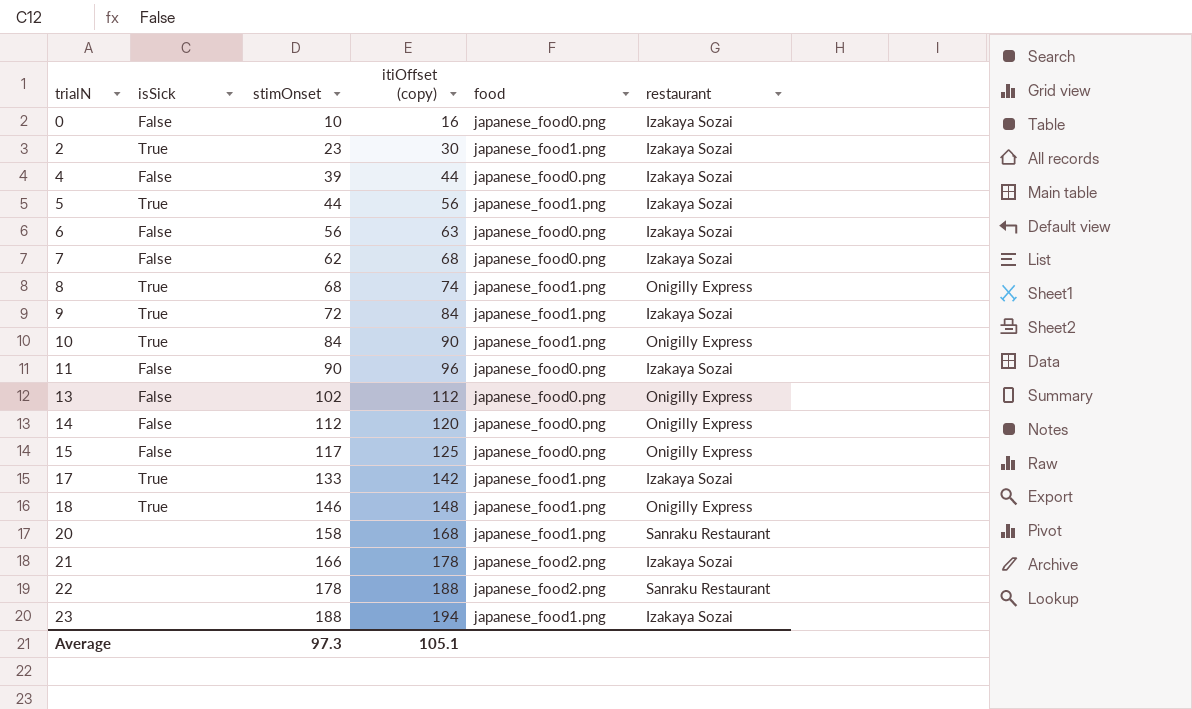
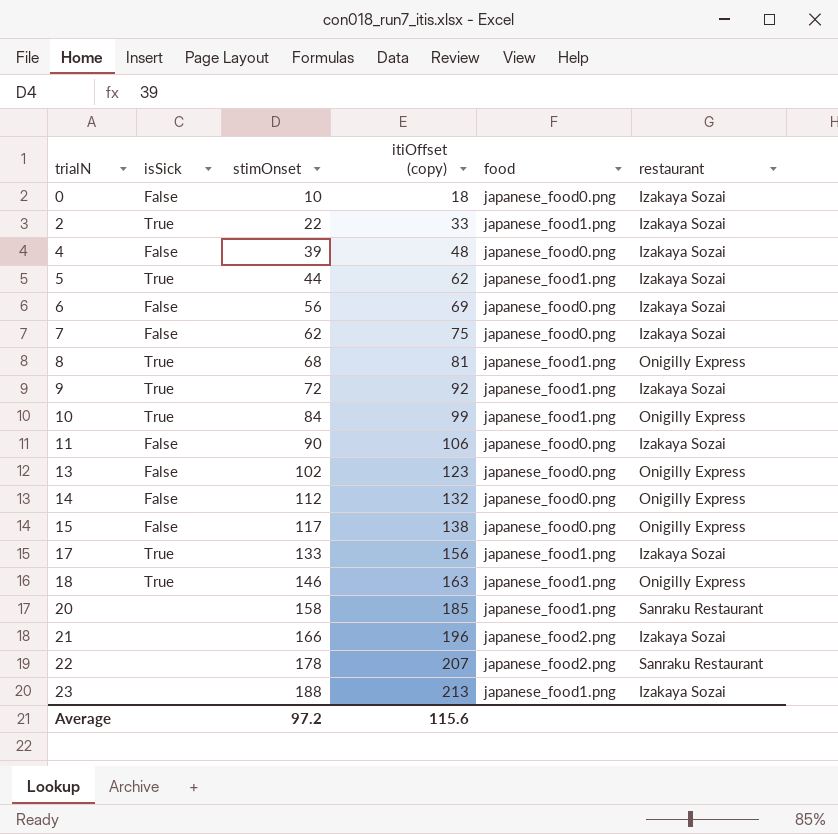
0 | itiOffset (copy): 16 -> 18
2 | stimOnset: 23 -> 22
2 | itiOffset (copy): 30 -> 33
4 | itiOffset (copy): 44 -> 48
5 | itiOffset (copy): 56 -> 62
6 | itiOffset (copy): 63 -> 69
7 | itiOffset (copy): 68 -> 75
8 | itiOffset (copy): 74 -> 81
9 | itiOffset (copy): 84 -> 92
10 | itiOffset (copy): 90 -> 99
11 | itiOffset (copy): 96 -> 106
13 | itiOffset (copy): 112 -> 123
14 | itiOffset (copy): 120 -> 132
15 | itiOffset (copy): 125 -> 138
17 | itiOffset (copy): 142 -> 156
18 | itiOffset (copy): 148 -> 163
20 | itiOffset (copy): 168 -> 185
21 | itiOffset (copy): 178 -> 196
22 | itiOffset (copy): 188 -> 207
23 | itiOffset (copy): 194 -> 213
Average | stimOnset: 97.3 -> 97.2
Average | itiOffset (copy): 105.1 -> 115.6

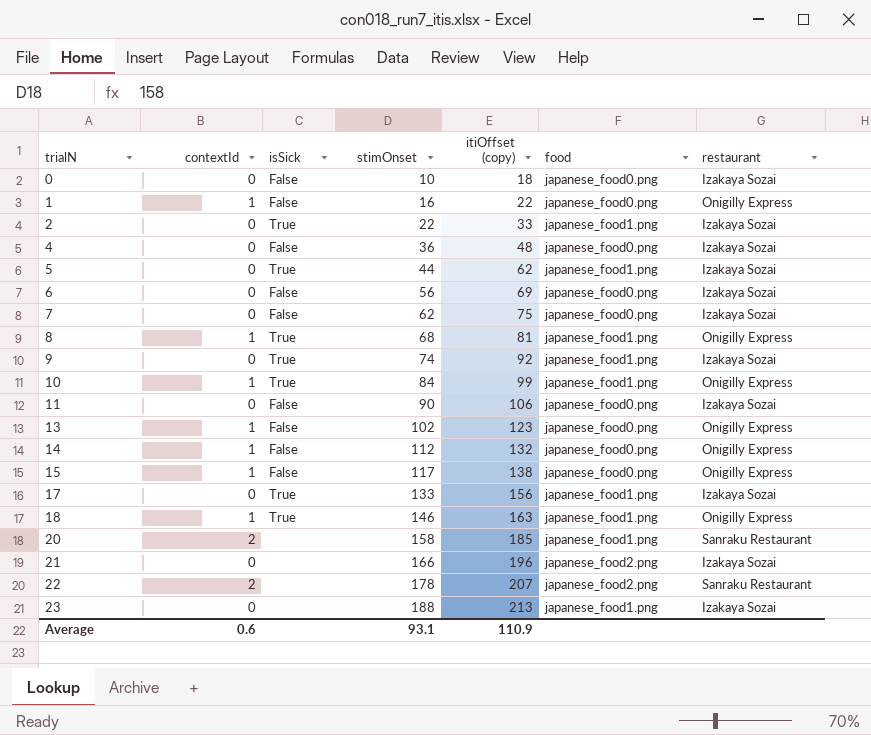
column contextId | position: none -> 2
row 1: none -> 1 | False | 16 | 22 | japanese_food0.png | Onigilly Express
4 | stimOnset: 39 -> 36
9 | stimOnset: 72 -> 74
Average | stimOnset: 97.2 -> 93.1
Average | itiOffset (copy): 115.6 -> 110.9

